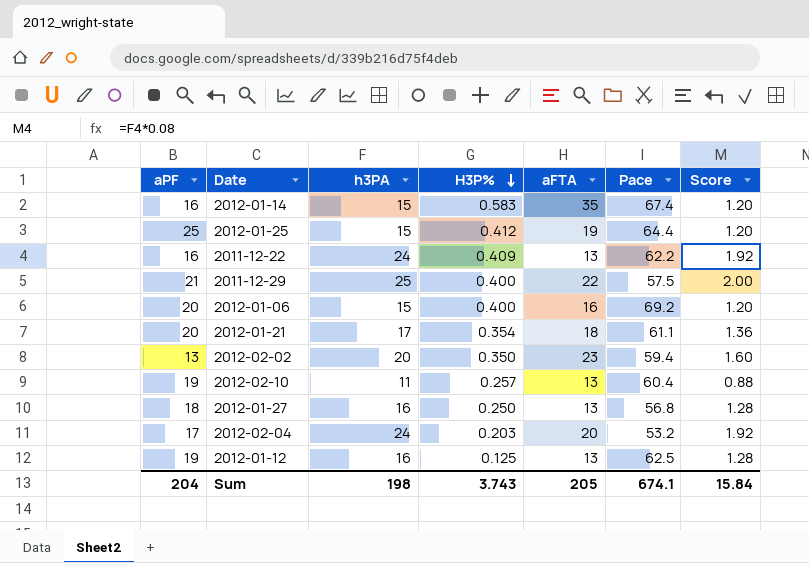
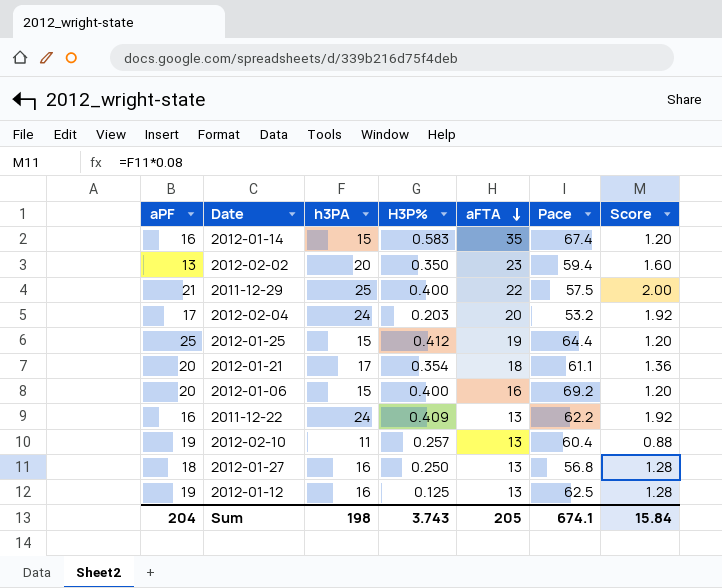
row order: H3P% descending -> aFTA descending

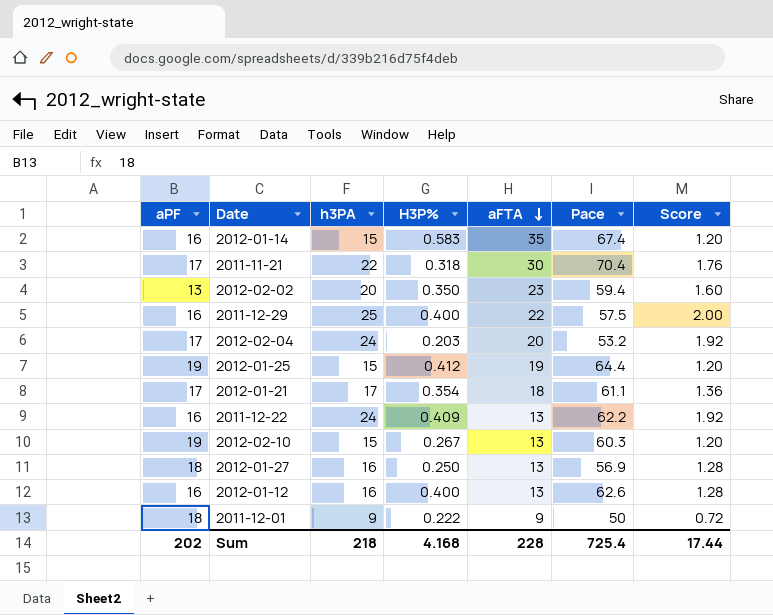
row 2012-01-06: 20 | 15 | 0.400 | 16 | 69.2 | 1.20 -> none
row 2011-11-21: none -> 17 | 22 | 0.318 | 30 | 70.4 | 1.76
2011-12-29 | aPF: 21 -> 16
2012-01-25 | aPF: 25 -> 19
2012-01-21 | aPF: 20 -> 17
2012-02-10 | h3PA: 11 -> 15
2012-02-10 | H3P%: 0.257 -> 0.267
2012-02-10 | Pace: 60.4 -> 60.3
2012-02-10 | Score: 0.88 -> 1.20
2012-01-27 | Pace: 56.8 -> 56.9
2012-01-12 | aPF: 19 -> 16
2012-01-12 | H3P%: 0.125 -> 0.400
2012-01-12 | Pace: 62.5 -> 62.6
row 2011-12-01: none -> 18 | 9 | 0.222 | 9 | 50 | 0.72
Sum | aPF: 204 -> 202
Sum | h3PA: 198 -> 218
Sum | H3P%: 3.743 -> 4.168
Sum | aFTA: 205 -> 228
Sum | Pace: 674.1 -> 725.4
Sum | Score: 15.84 -> 17.44

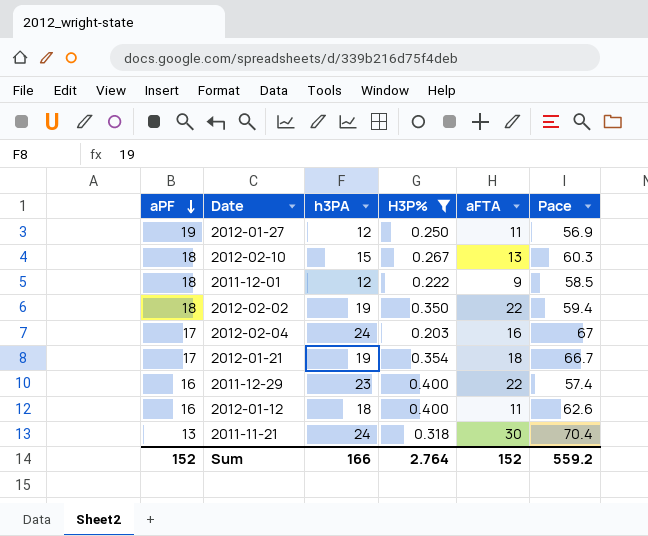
filter: none -> H3P% <= 0.400
row order: aFTA descending -> aPF descending
column Score | formula: [h3PA] * 0.08 -> none
2012-01-27 | aPF: 18 -> 19
2012-01-27 | h3PA: 16 -> 12
2012-01-27 | aFTA: 13 -> 11
2012-02-10 | aPF: 19 -> 18
2011-12-01 | h3PA: 9 -> 12
2011-12-01 | Pace: 50 -> 58.5
2012-02-02 | aPF: 13 -> 18
2012-02-02 | h3PA: 20 -> 19
2012-02-02 | aFTA: 23 -> 22
2012-02-04 | aFTA: 20 -> 16
2012-02-04 | Pace: 53.2 -> 67
2012-01-21 | h3PA: 17 -> 19
2012-01-21 | Pace: 61.1 -> 66.7
2011-12-29 | h3PA: 25 -> 23
2011-12-29 | Pace: 57.5 -> 57.4
2012-01-12 | h3PA: 16 -> 18
2012-01-12 | aFTA: 13 -> 11
2011-11-21 | aPF: 17 -> 13
2011-11-21 | h3PA: 22 -> 24
Sum | aPF: 202 -> 152
Sum | h3PA: 218 -> 166
Sum | H3P%: 4.168 -> 2.764
Sum | aFTA: 228 -> 152
Sum | Pace: 725.4 -> 559.2

